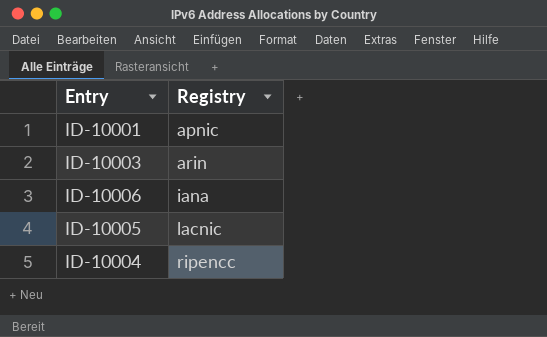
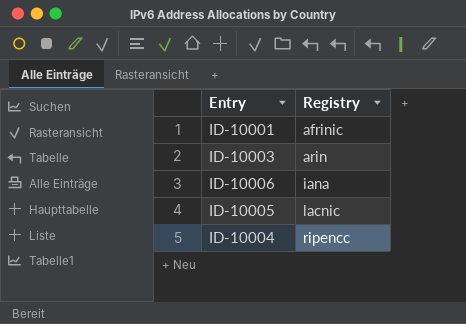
ID-10001 | Registry: apnic -> afrinic

